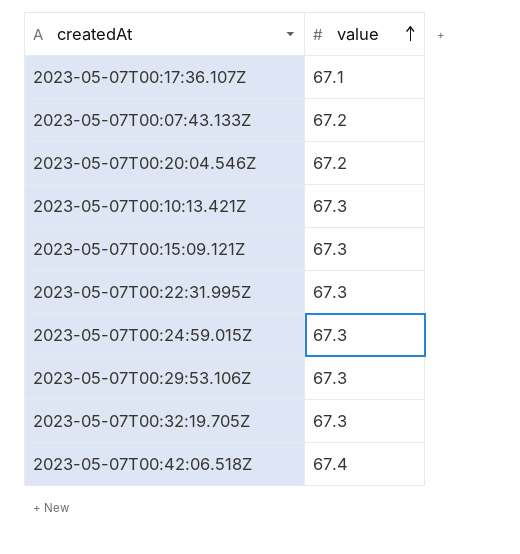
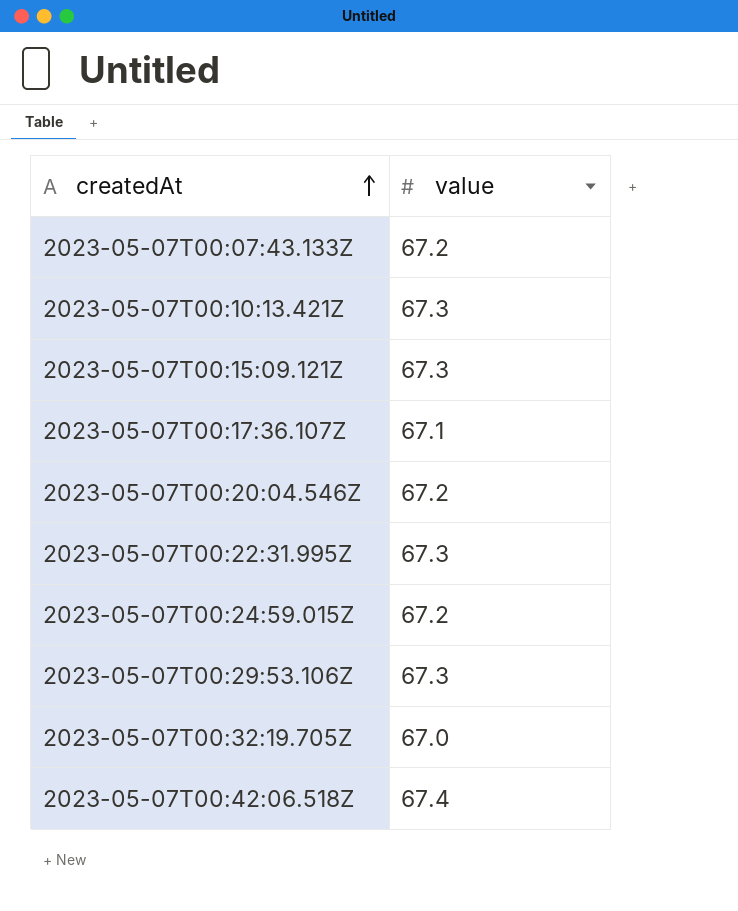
row order: value ascending -> createdAt ascending
2023-05-07T00:24:59.015Z | value: 67.3 -> 67.2
2023-05-07T00:32:19.705Z | value: 67.3 -> 67.0

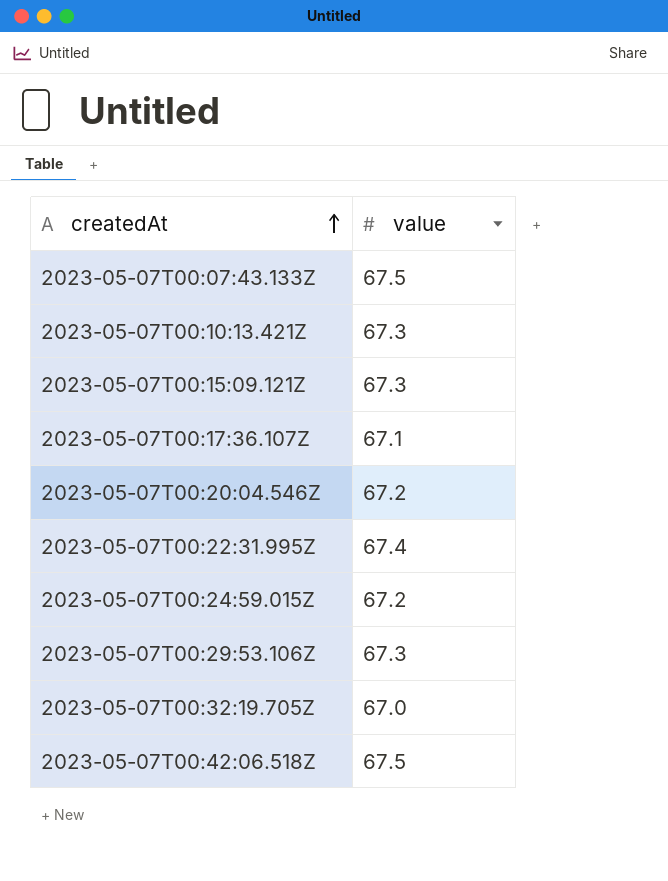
2023-05-07T00:07:43.133Z | value: 67.2 -> 67.5
2023-05-07T00:22:31.995Z | value: 67.3 -> 67.4
2023-05-07T00:42:06.518Z | value: 67.4 -> 67.5

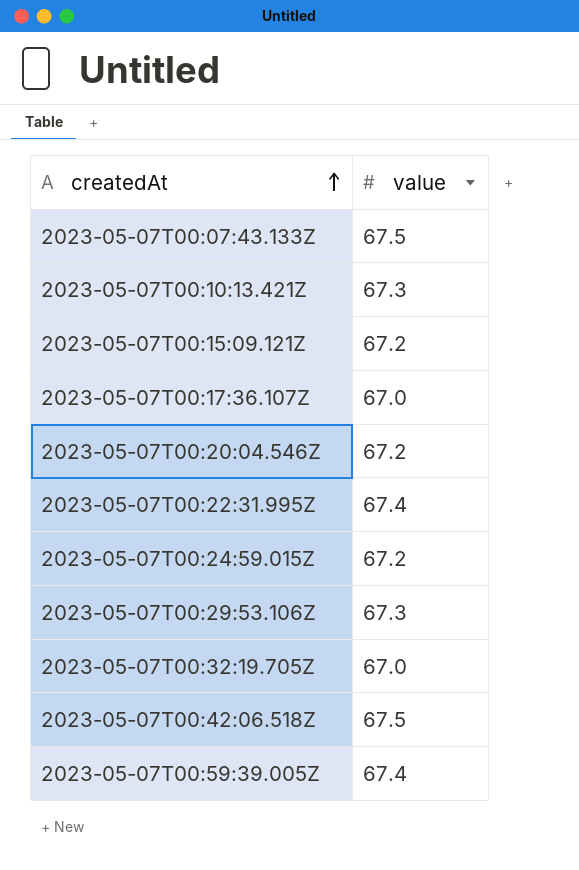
2023-05-07T00:15:09.121Z | value: 67.3 -> 67.2
2023-05-07T00:17:36.107Z | value: 67.1 -> 67.0
row 2023-05-07T00:59:39.005Z: none -> 67.4

